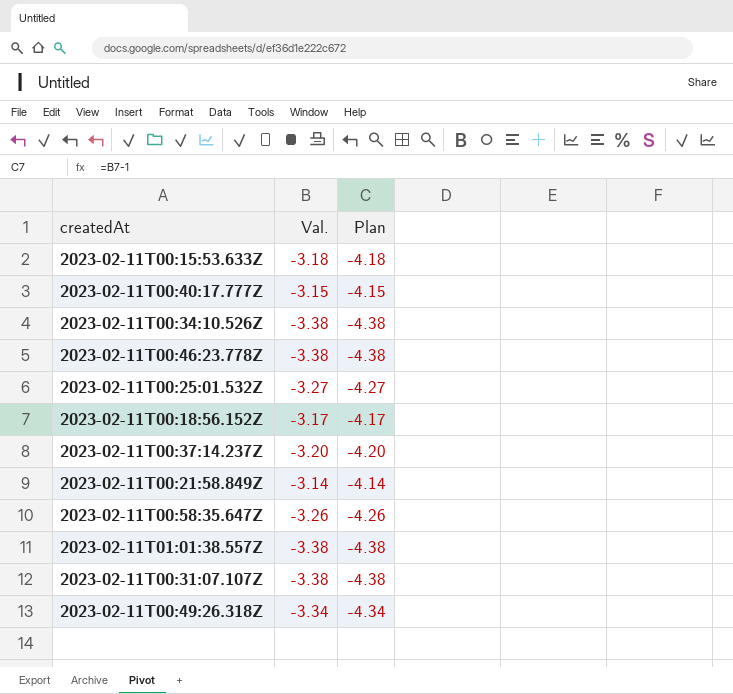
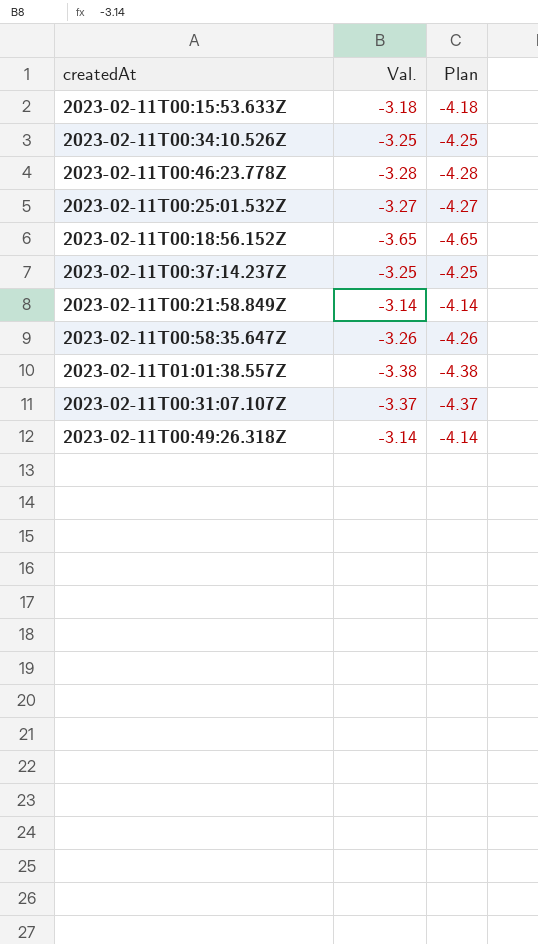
row 2023-02-11T00:40:17.777Z: -3.15 | -4.15 -> none
2023-02-11T00:34:10.526Z | Val.: -3.38 -> -3.25
2023-02-11T00:34:10.526Z | Plan: -4.38 -> -4.25
2023-02-11T00:46:23.778Z | Val.: -3.38 -> -3.28
2023-02-11T00:46:23.778Z | Plan: -4.38 -> -4.28
2023-02-11T00:18:56.152Z | Val.: -3.17 -> -3.65
2023-02-11T00:18:56.152Z | Plan: -4.17 -> -4.65
2023-02-11T00:37:14.237Z | Val.: -3.20 -> -3.25
2023-02-11T00:37:14.237Z | Plan: -4.20 -> -4.25
2023-02-11T00:31:07.107Z | Val.: -3.38 -> -3.37
2023-02-11T00:31:07.107Z | Plan: -4.38 -> -4.37
2023-02-11T00:49:26.318Z | Val.: -3.34 -> -3.14
2023-02-11T00:49:26.318Z | Plan: -4.34 -> -4.14

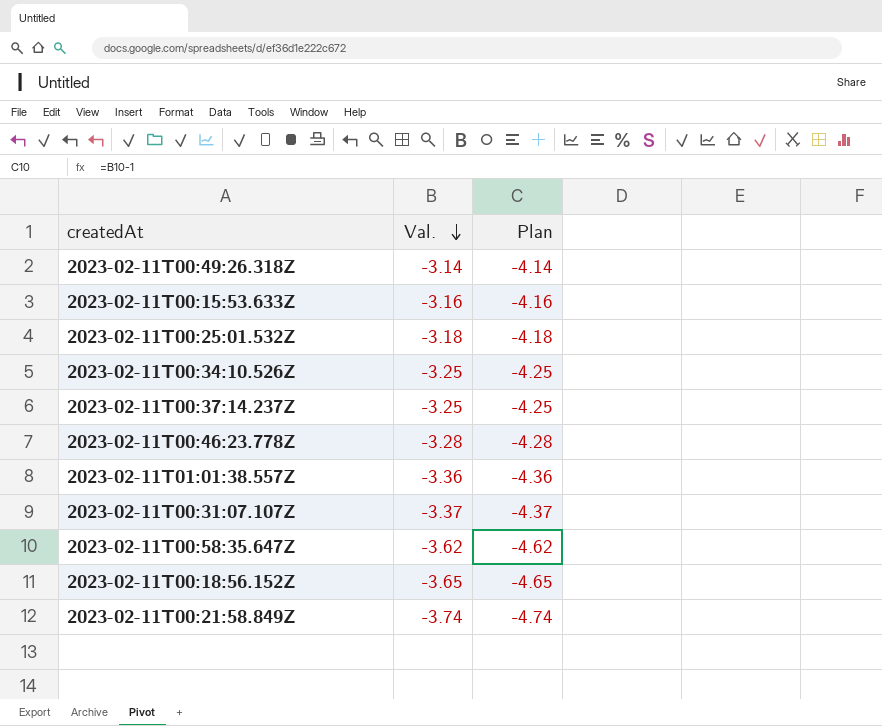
row order: none -> Val. descending
2023-02-11T00:15:53.633Z | Val.: -3.18 -> -3.16
2023-02-11T00:15:53.633Z | Plan: -4.18 -> -4.16
2023-02-11T00:25:01.532Z | Val.: -3.27 -> -3.18
2023-02-11T00:25:01.532Z | Plan: -4.27 -> -4.18
2023-02-11T01:01:38.557Z | Val.: -3.38 -> -3.36
2023-02-11T01:01:38.557Z | Plan: -4.38 -> -4.36
2023-02-11T00:58:35.647Z | Val.: -3.26 -> -3.62
2023-02-11T00:58:35.647Z | Plan: -4.26 -> -4.62
2023-02-11T00:21:58.849Z | Val.: -3.14 -> -3.74
2023-02-11T00:21:58.849Z | Plan: -4.14 -> -4.74

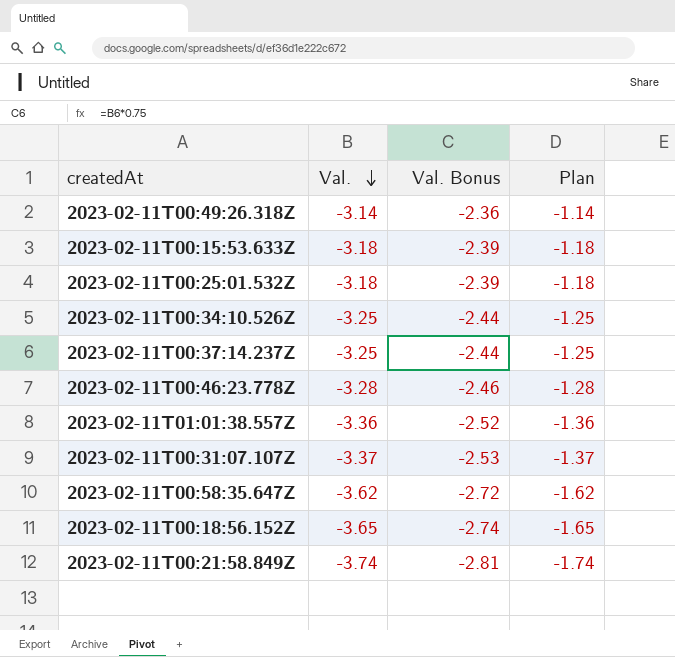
column Val. Bonus | formula: none -> [Val.] * 0.75
column Plan | formula: [Val.] - 1 -> [Val.] + 2
2023-02-11T00:15:53.633Z | Val.: -3.16 -> -3.18

